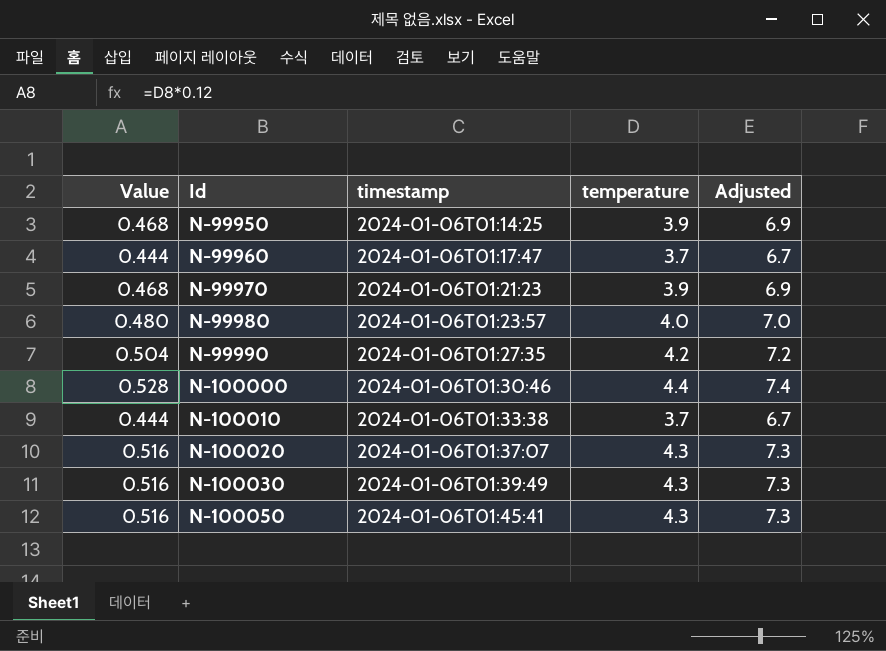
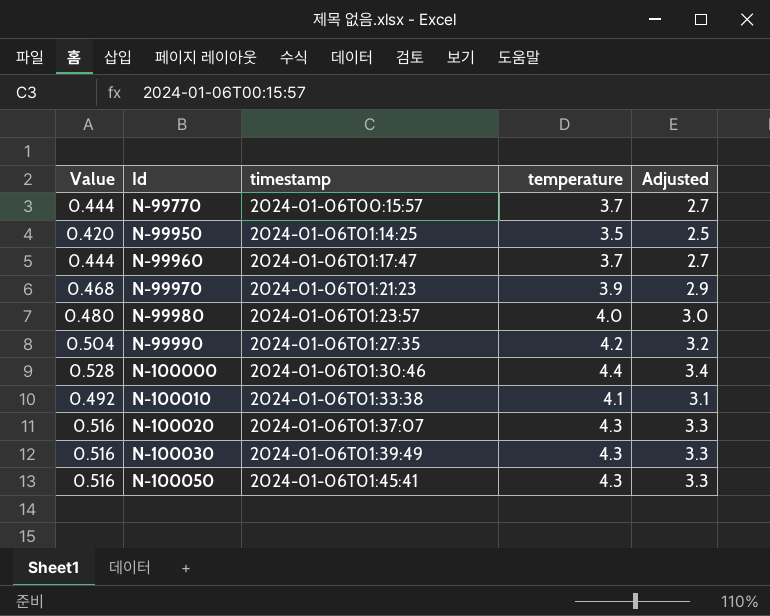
column Adjusted | formula: [temperature] + 3 -> [temperature] - 1
row N-99770: none -> 0.444 | 2024-01-06T00:15:57 | 3.7 | 2.7
N-99950 | Value: 0.468 -> 0.420
N-99950 | temperature: 3.9 -> 3.5
N-100010 | Value: 0.444 -> 0.492
N-100010 | temperature: 3.7 -> 4.1

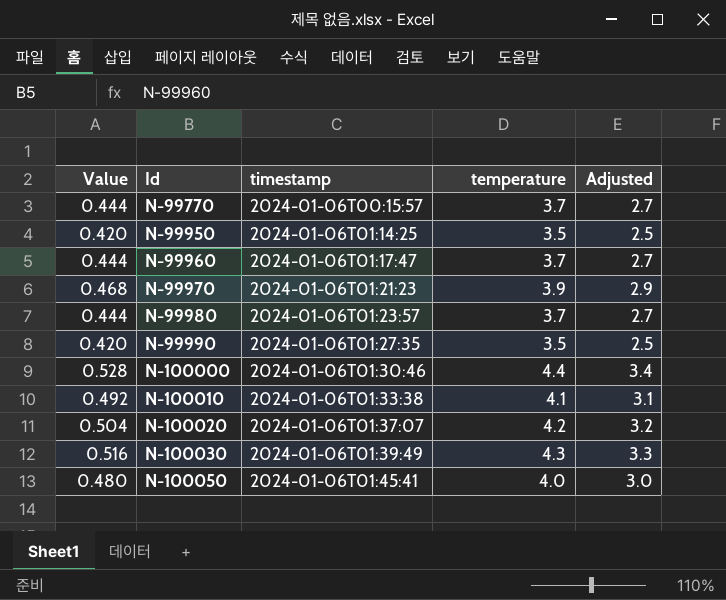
N-99980 | Value: 0.480 -> 0.444
N-99980 | temperature: 4.0 -> 3.7
N-99980 | Adjusted: 3.0 -> 2.7
N-99990 | Value: 0.504 -> 0.420
N-99990 | temperature: 4.2 -> 3.5
N-99990 | Adjusted: 3.2 -> 2.5
N-100020 | Value: 0.516 -> 0.504
N-100020 | temperature: 4.3 -> 4.2
N-100020 | Adjusted: 3.3 -> 3.2
N-100050 | Value: 0.516 -> 0.480
N-100050 | temperature: 4.3 -> 4.0
N-100050 | Adjusted: 3.3 -> 3.0

